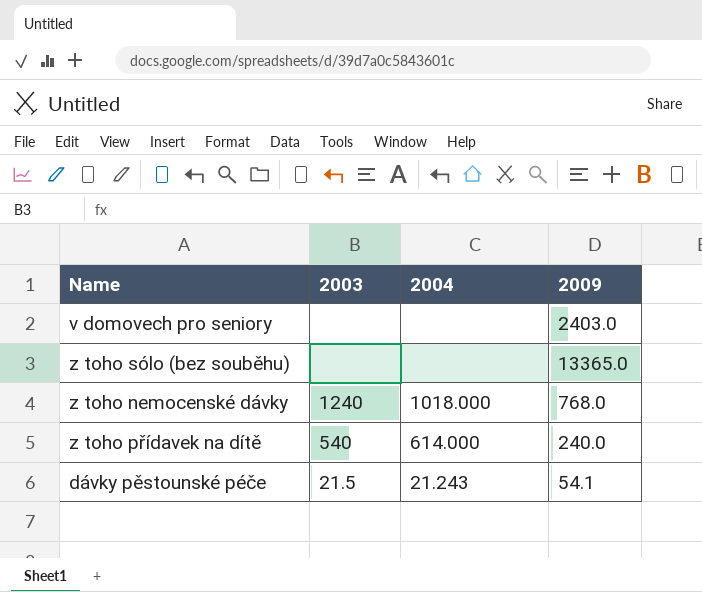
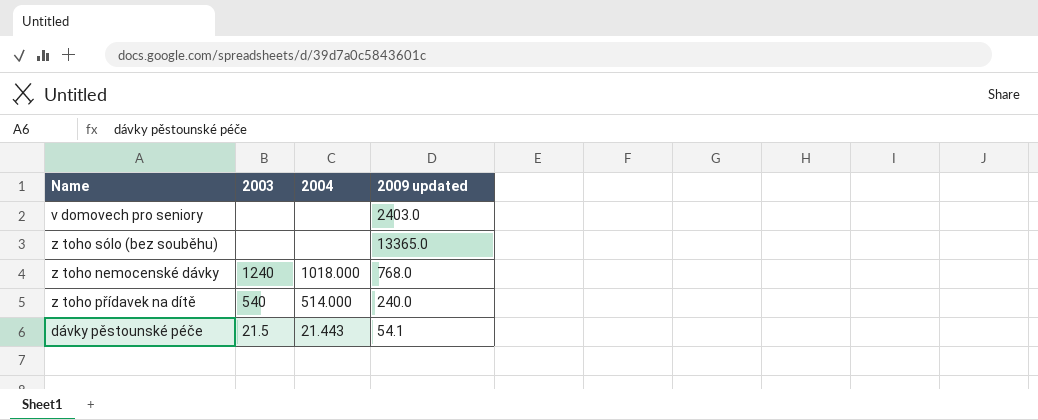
column name: 2009 -> 2009 updated
z toho přídavek na dítě | 2004: 614.000 -> 514.000
dávky pěstounské péče | 2004: 21.243 -> 21.443

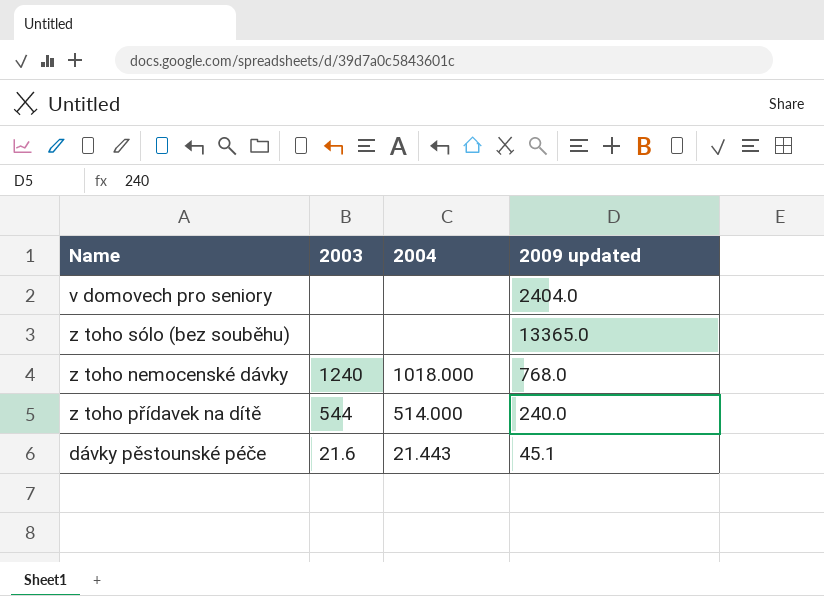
v domovech pro seniory | 2009 updated: 2403.0 -> 2404.0
z toho přídavek na dítě | 2003: 540 -> 544
dávky pěstounské péče | 2003: 21.5 -> 21.6
dávky pěstounské péče | 2009 updated: 54.1 -> 45.1

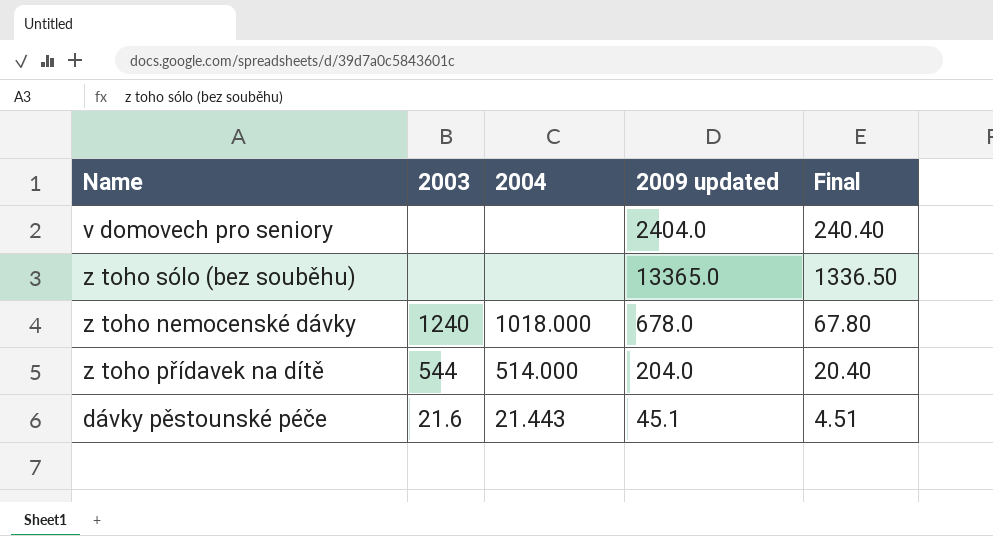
column Final | formula: none -> [2009 updated] * 0.1
z toho nemocenské dávky | 2009 updated: 768.0 -> 678.0
z toho přídavek na dítě | 2009 updated: 240.0 -> 204.0

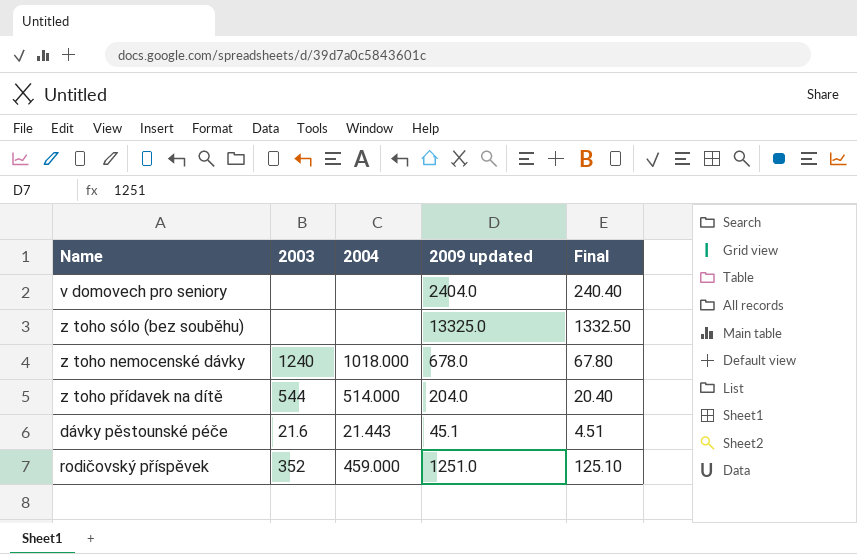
z toho sólo (bez souběhu) | 2009 updated: 13365.0 -> 13325.0
z toho sólo (bez souběhu) | Final: 1336.50 -> 1332.50
row rodičovský příspěvek: none -> 352 | 459.000 | 1251.0 | 125.10

